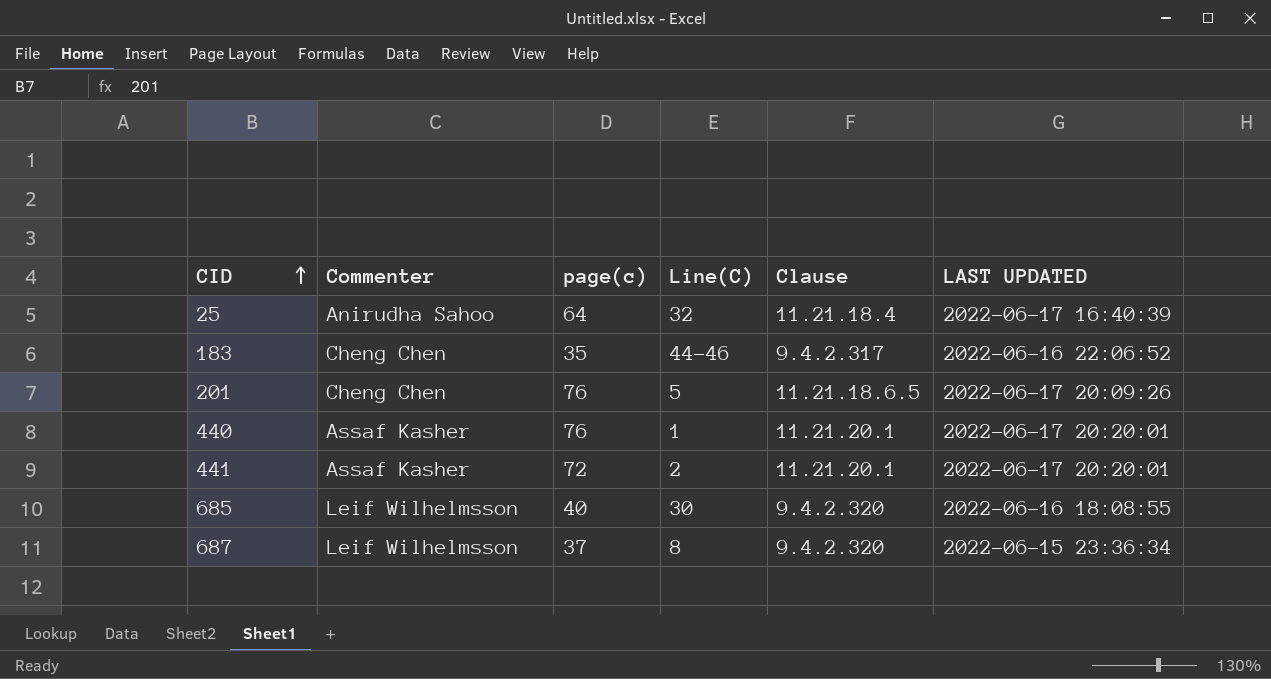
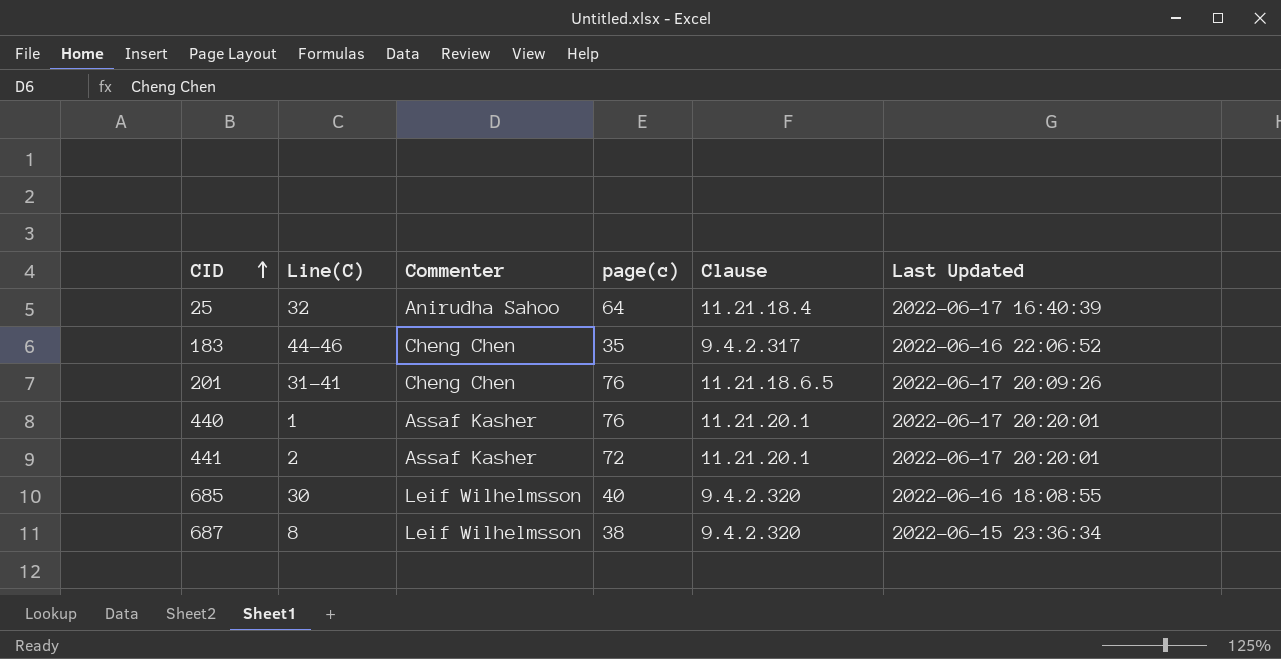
column Line(C) | position: 4 -> 2
column name: LAST UPDATED -> Last Updated
201 | Line(C): 5 -> 31-41
687 | page(c): 37 -> 38

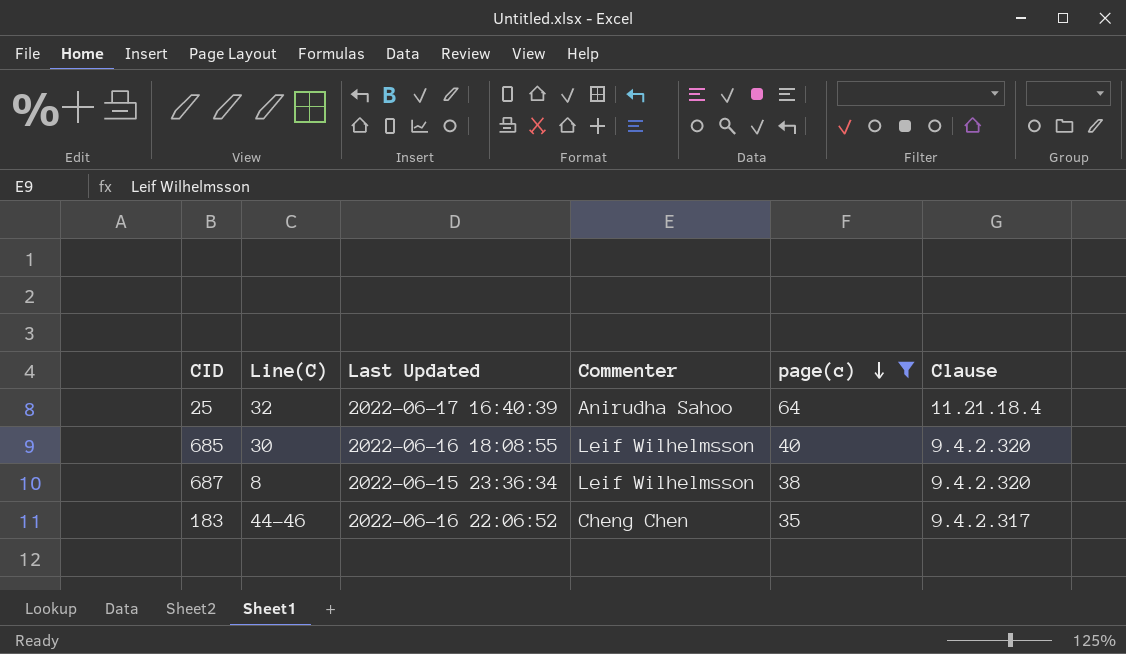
filter: none -> page(c) <= 64
row order: CID ascending -> page(c) descending
column Last Updated | position: 6 -> 3

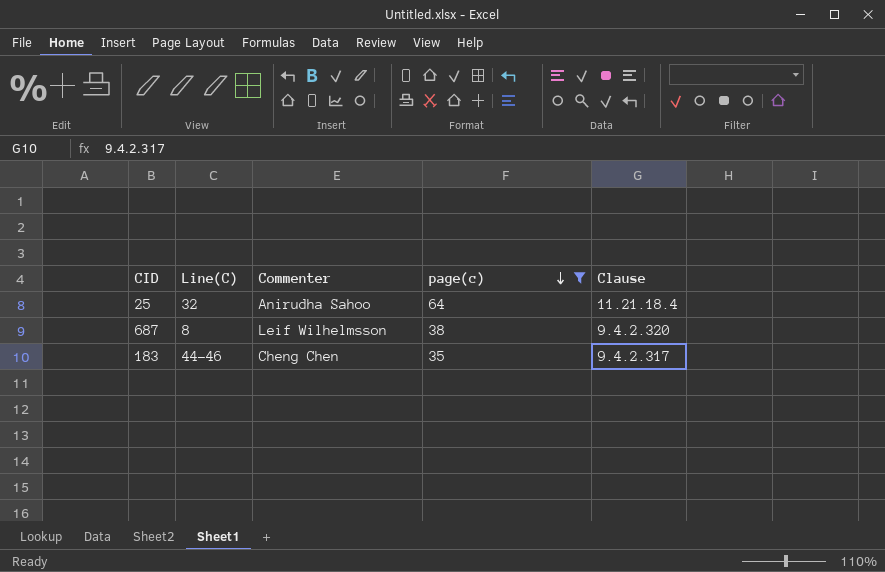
column Last Updated | position: 3 -> none
row 685: 30 | 2022-06-16 18:08:55 | Leif Wilhelmsson | 40 | 9.4.2.320 -> none

